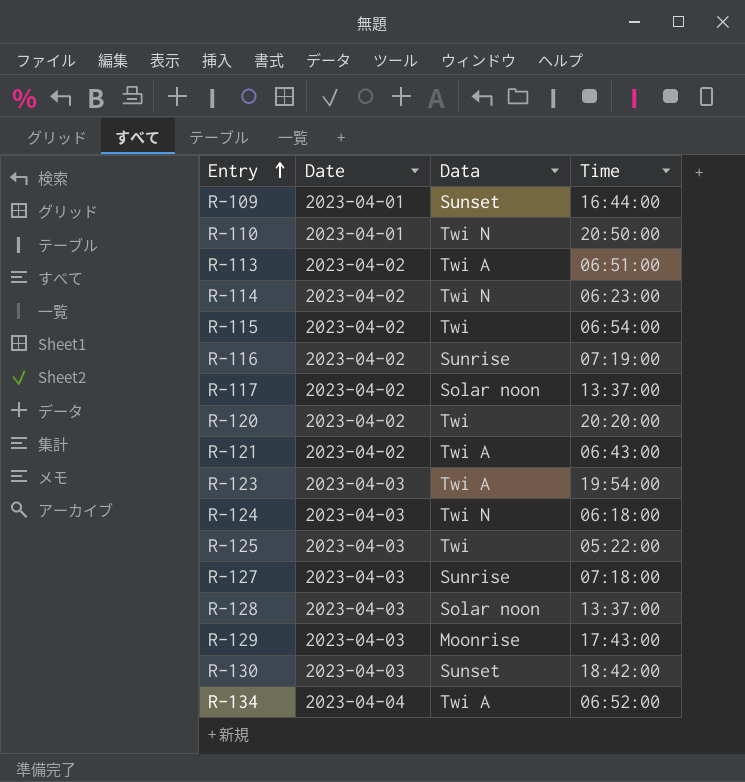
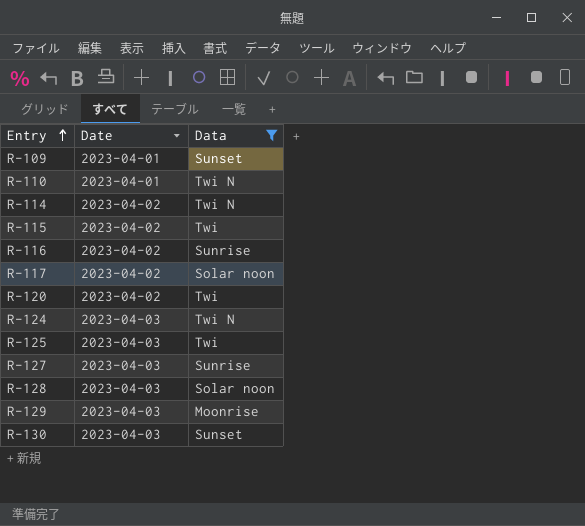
filter: none -> Data != Twi A
column Time | position: 4 -> none

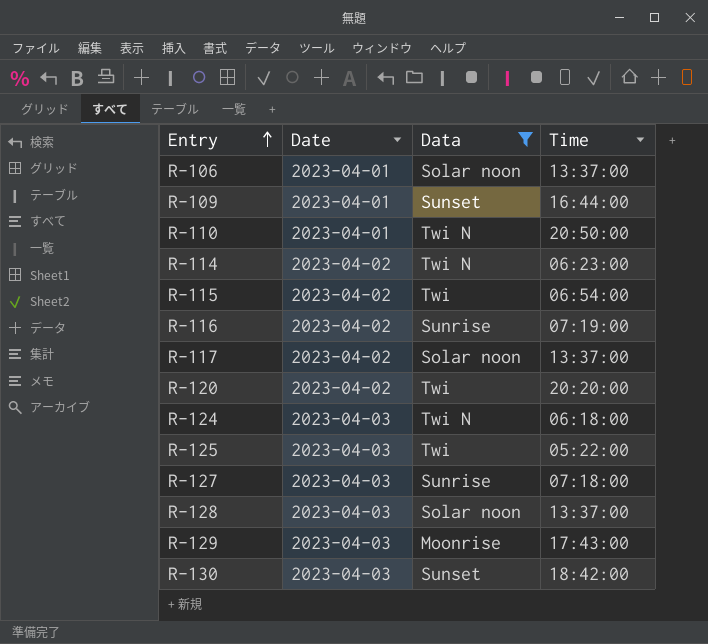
column Time | position: none -> 4
row R-106: none -> 2023-04-01 | Solar noon | 13:37:00

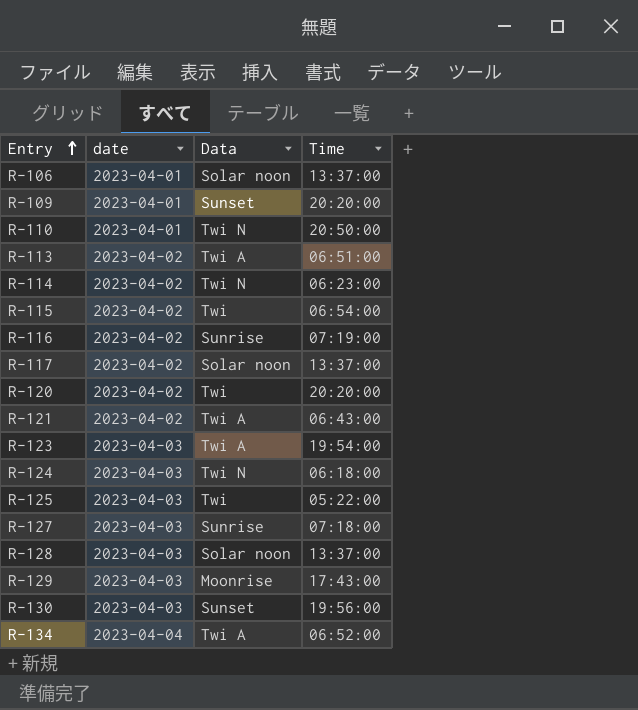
filter: Data != Twi A -> none
column name: Date -> date
R-109 | Time: 16:44:00 -> 20:20:00
R-130 | Time: 18:42:00 -> 19:56:00

